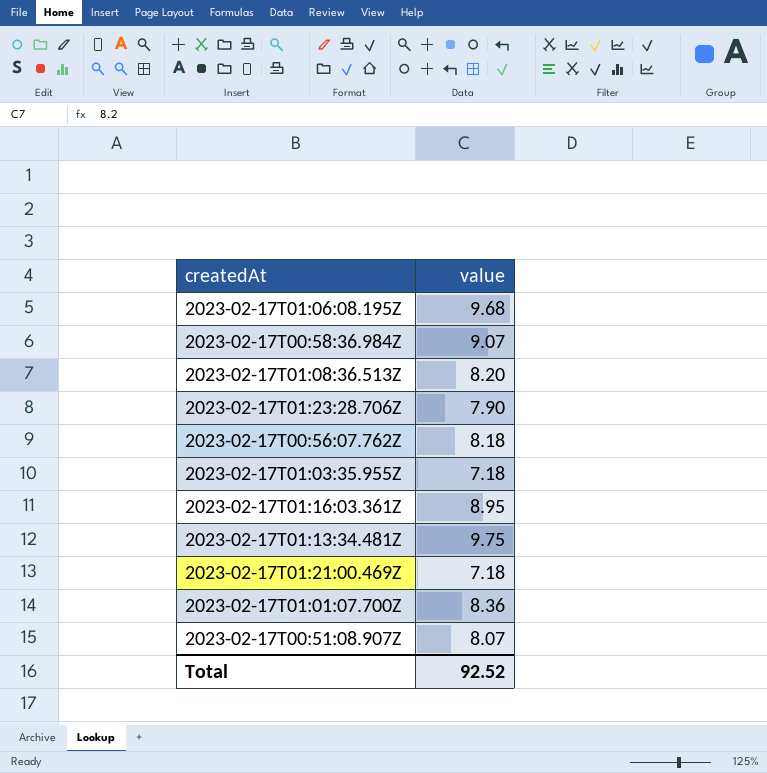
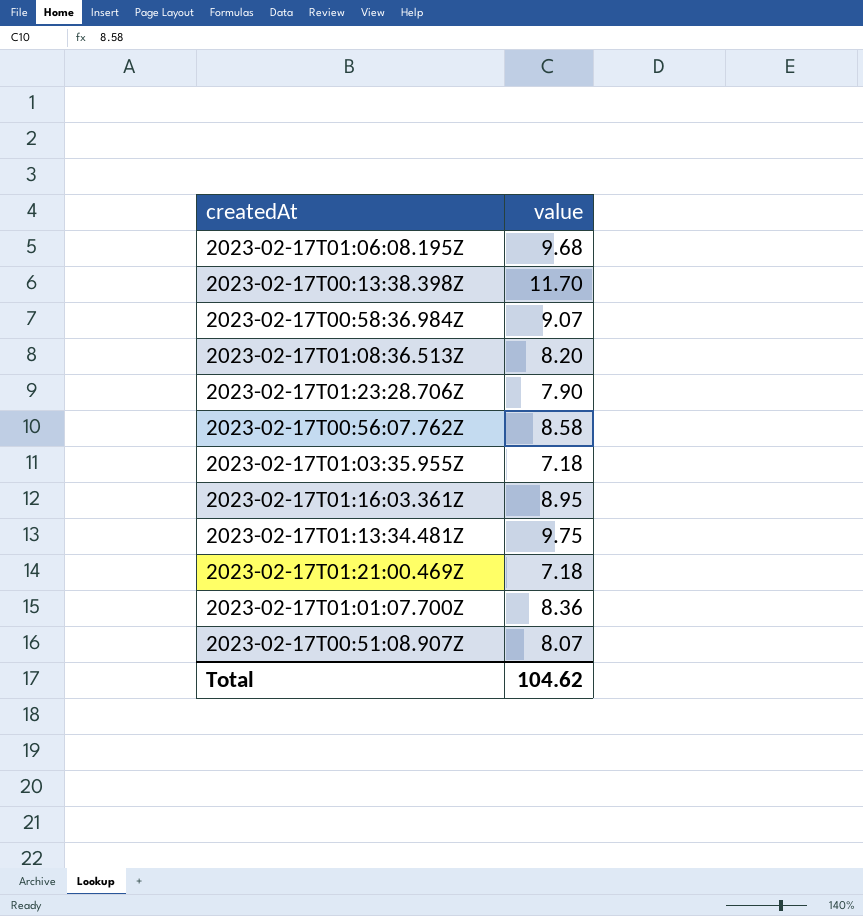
row 2023-02-17T00:13:38.398Z: none -> 11.70
2023-02-17T00:56:07.762Z | value: 8.18 -> 8.58
Total | value: 92.52 -> 104.62

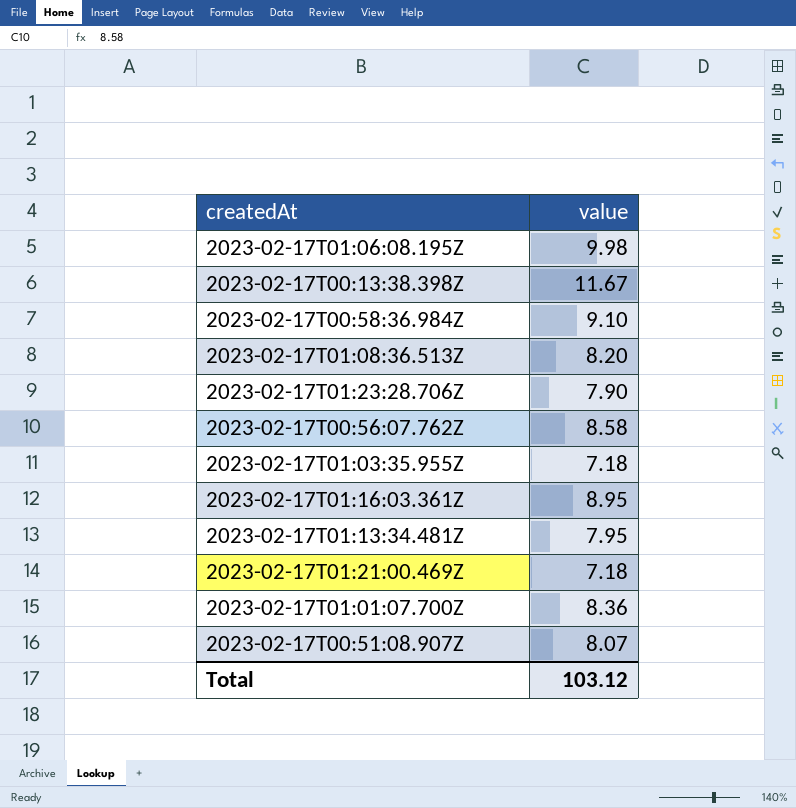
2023-02-17T01:06:08.195Z | value: 9.68 -> 9.98
2023-02-17T00:13:38.398Z | value: 11.70 -> 11.67
2023-02-17T00:58:36.984Z | value: 9.07 -> 9.10
2023-02-17T01:13:34.481Z | value: 9.75 -> 7.95
Total | value: 104.62 -> 103.12

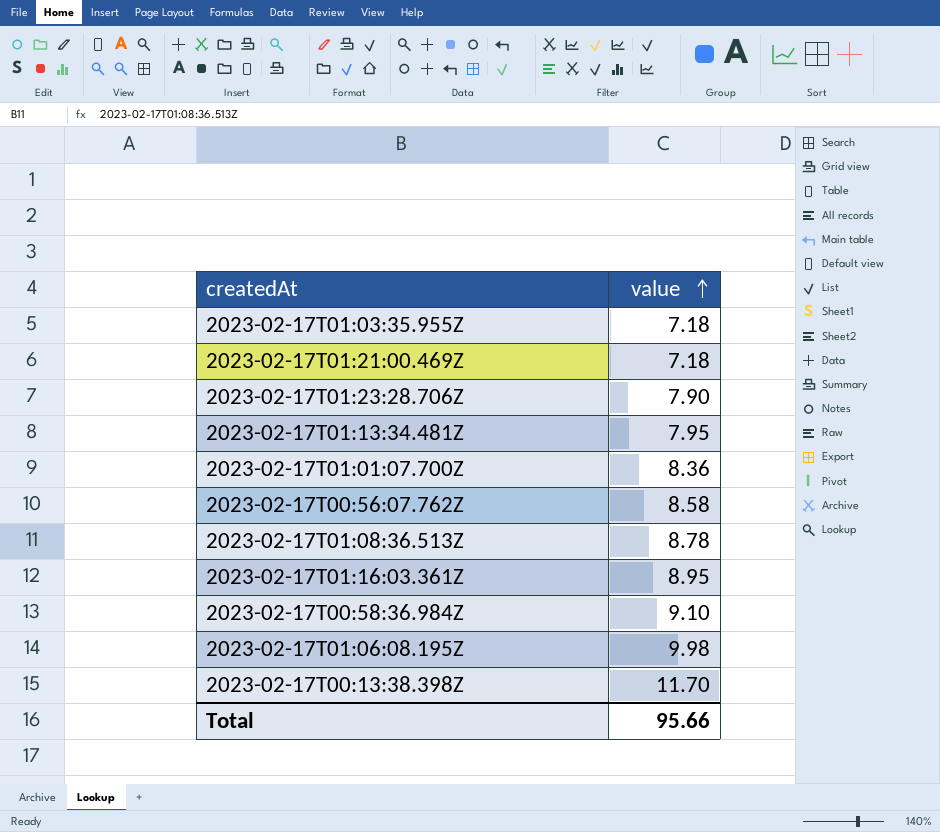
row order: none -> value ascending
row 2023-02-17T00:51:08.907Z: 8.07 -> none
2023-02-17T01:08:36.513Z | value: 8.20 -> 8.78
2023-02-17T00:13:38.398Z | value: 11.67 -> 11.70
Total | value: 103.12 -> 95.66

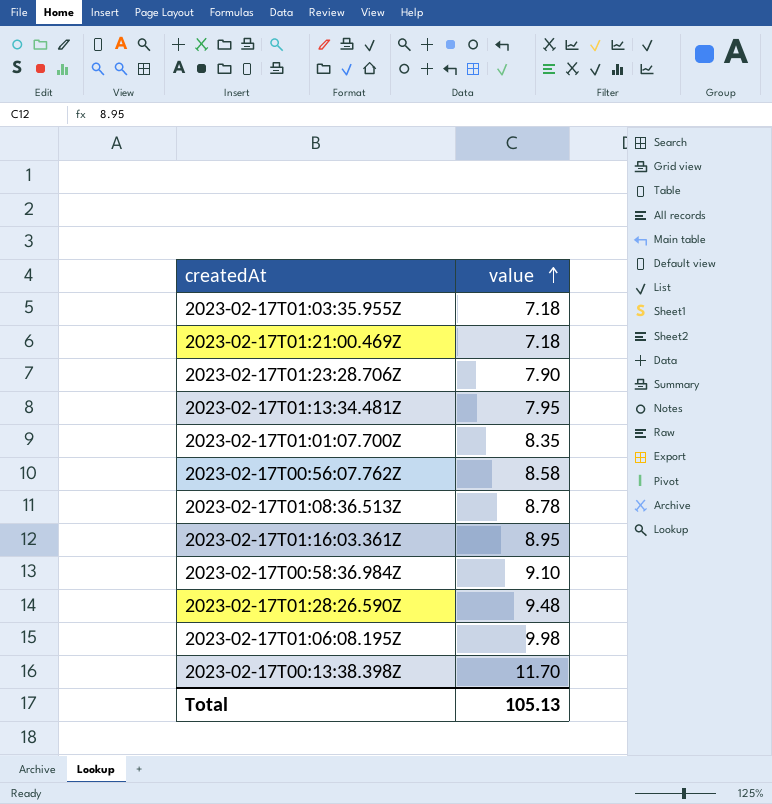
2023-02-17T01:01:07.700Z | value: 8.36 -> 8.35
row 2023-02-17T01:28:26.590Z: none -> 9.48
Total | value: 95.66 -> 105.13

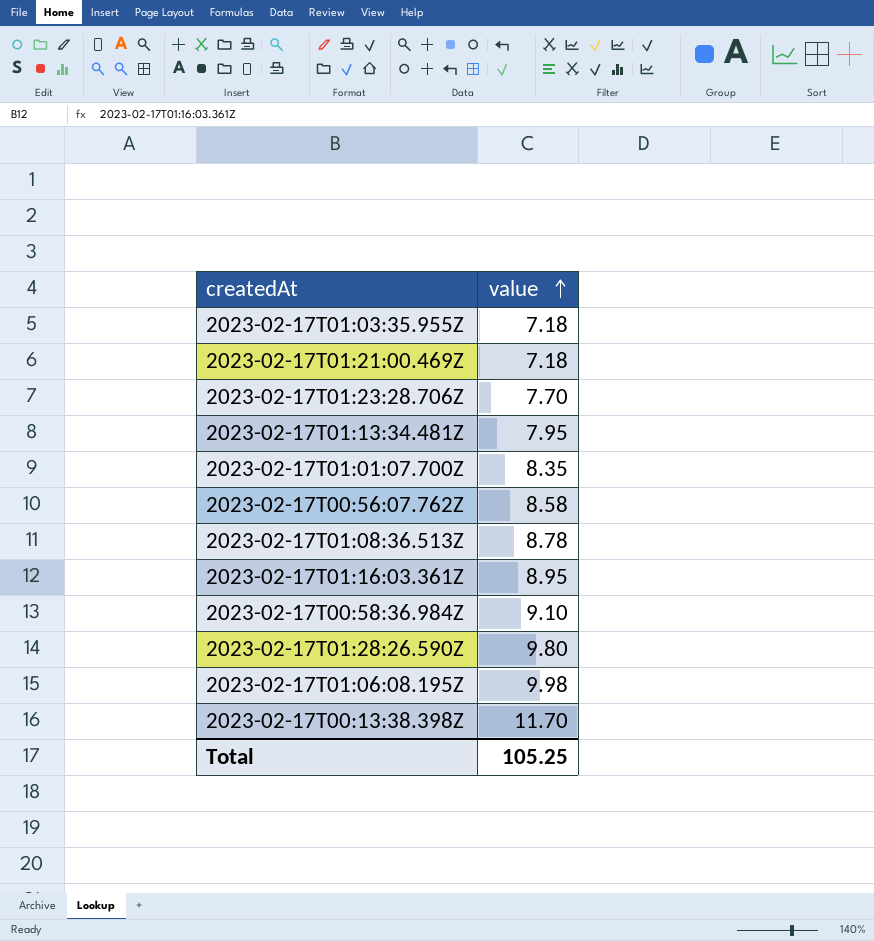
2023-02-17T01:23:28.706Z | value: 7.90 -> 7.70
2023-02-17T01:28:26.590Z | value: 9.48 -> 9.80
Total | value: 105.13 -> 105.25

